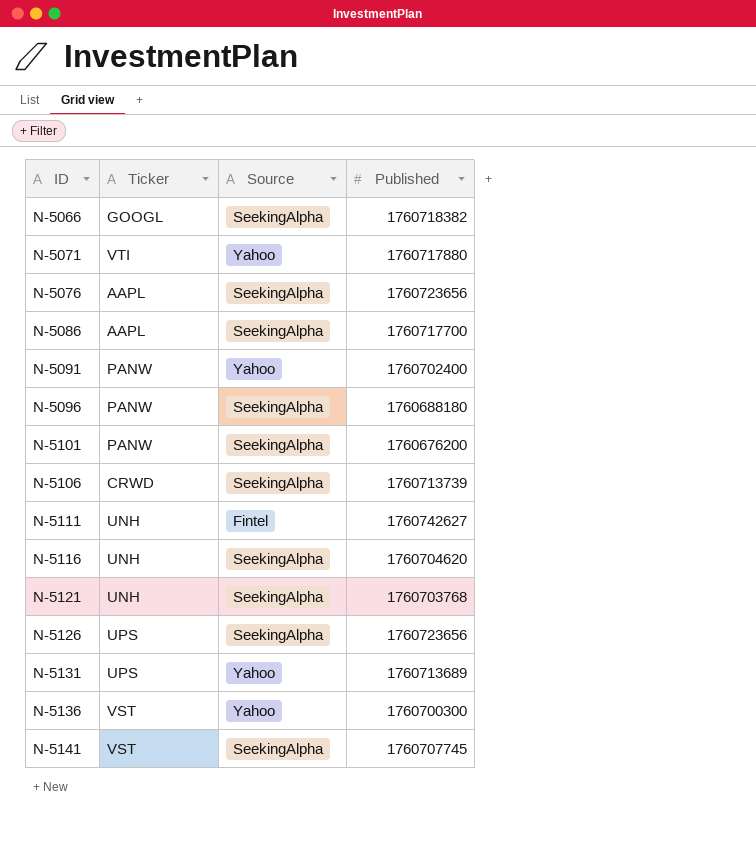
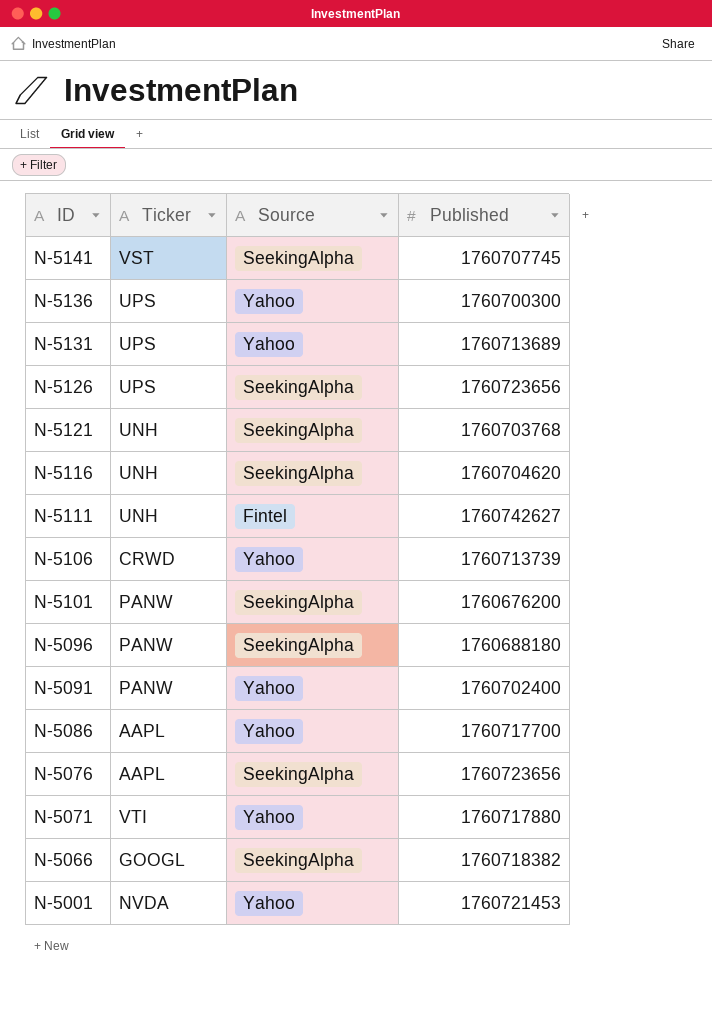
row order: ID ascending -> ID descending
N-5136 | Ticker: VST -> UPS
N-5106 | Source: SeekingAlpha -> Yahoo
N-5086 | Source: SeekingAlpha -> Yahoo
row N-5001: none -> NVDA | Yahoo | 1760721453

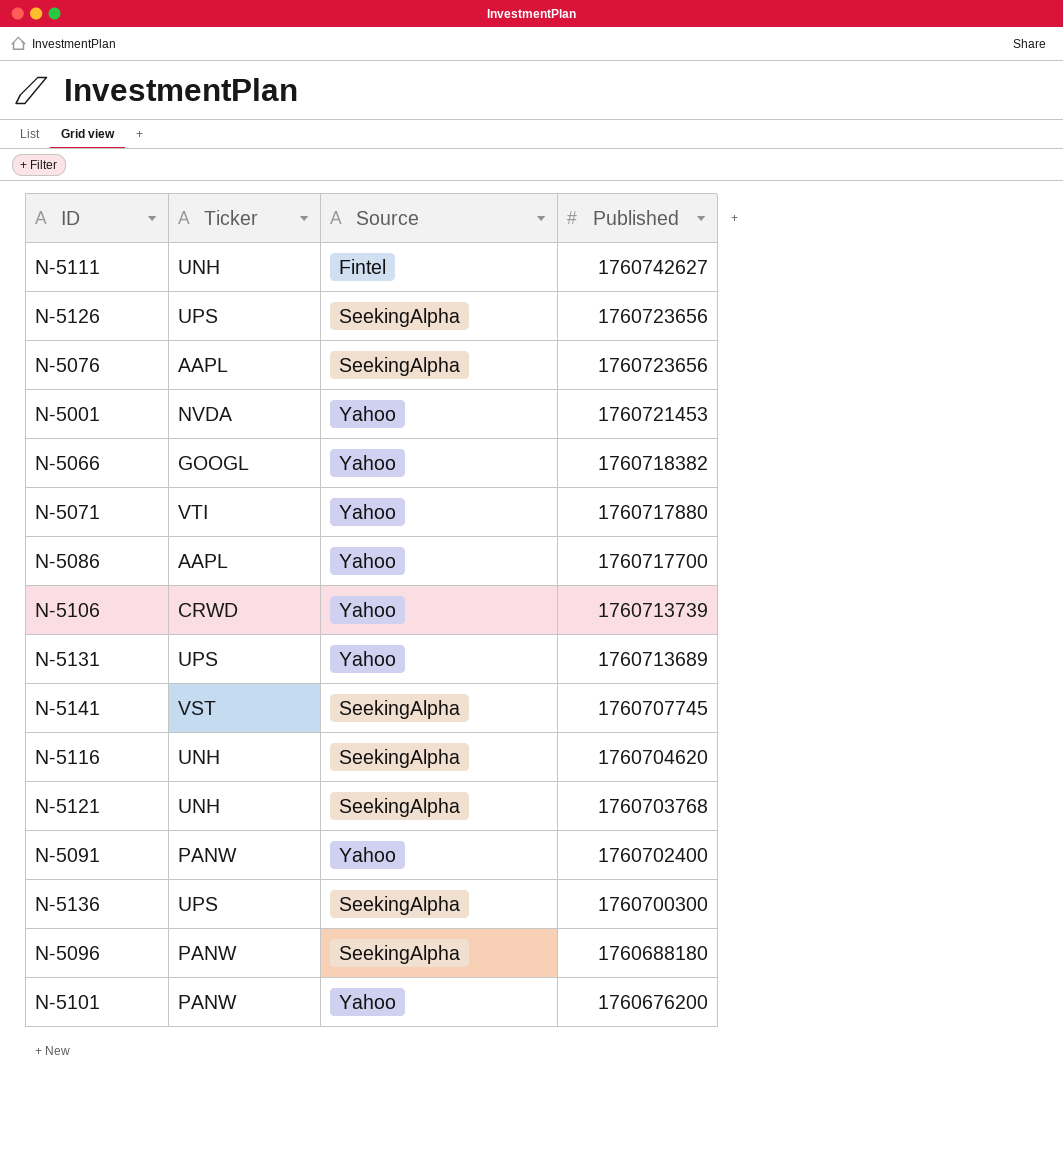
row order: ID descending -> Published descending
N-5066 | Source: SeekingAlpha -> Yahoo
N-5136 | Source: Yahoo -> SeekingAlpha
N-5101 | Source: SeekingAlpha -> Yahoo

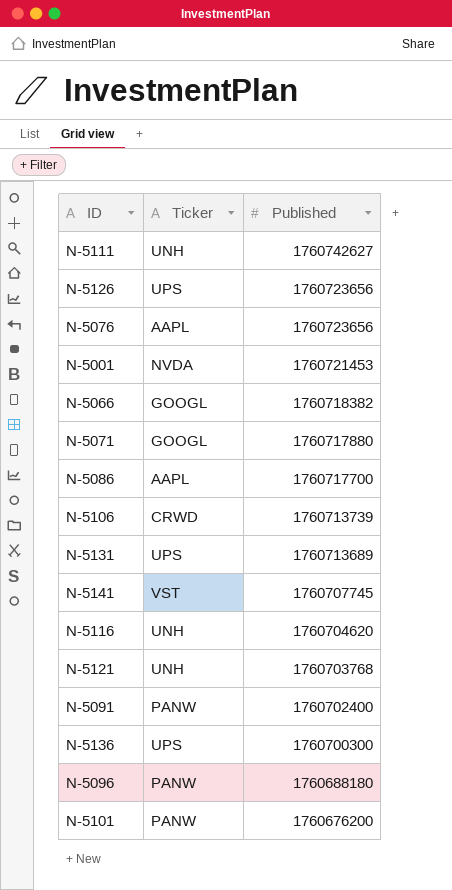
column Source | position: 3 -> none
N-5071 | Ticker: VTI -> GOOGL

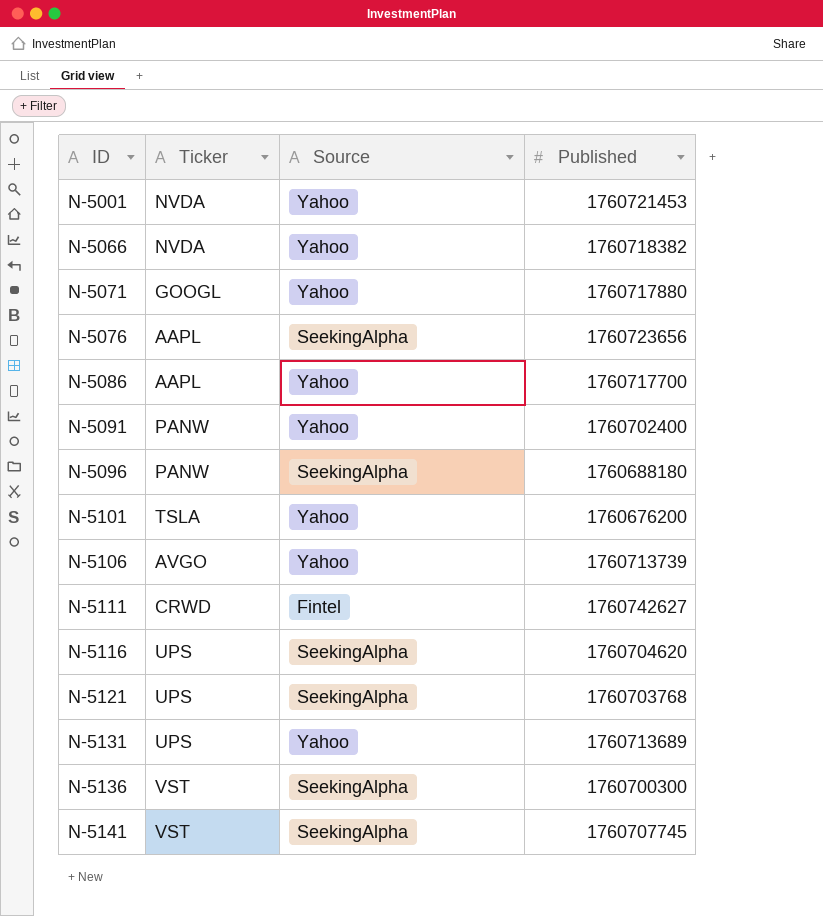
row order: Published descending -> ID ascending
column Source | position: none -> 3
row N-5126: UPS | 1760723656 -> none
N-5066 | Ticker: GOOGL -> NVDA
N-5101 | Ticker: PANW -> TSLA
N-5106 | Ticker: CRWD -> AVGO
N-5111 | Ticker: UNH -> CRWD
N-5116 | Ticker: UNH -> UPS
N-5121 | Ticker: UNH -> UPS
N-5136 | Ticker: UPS -> VST

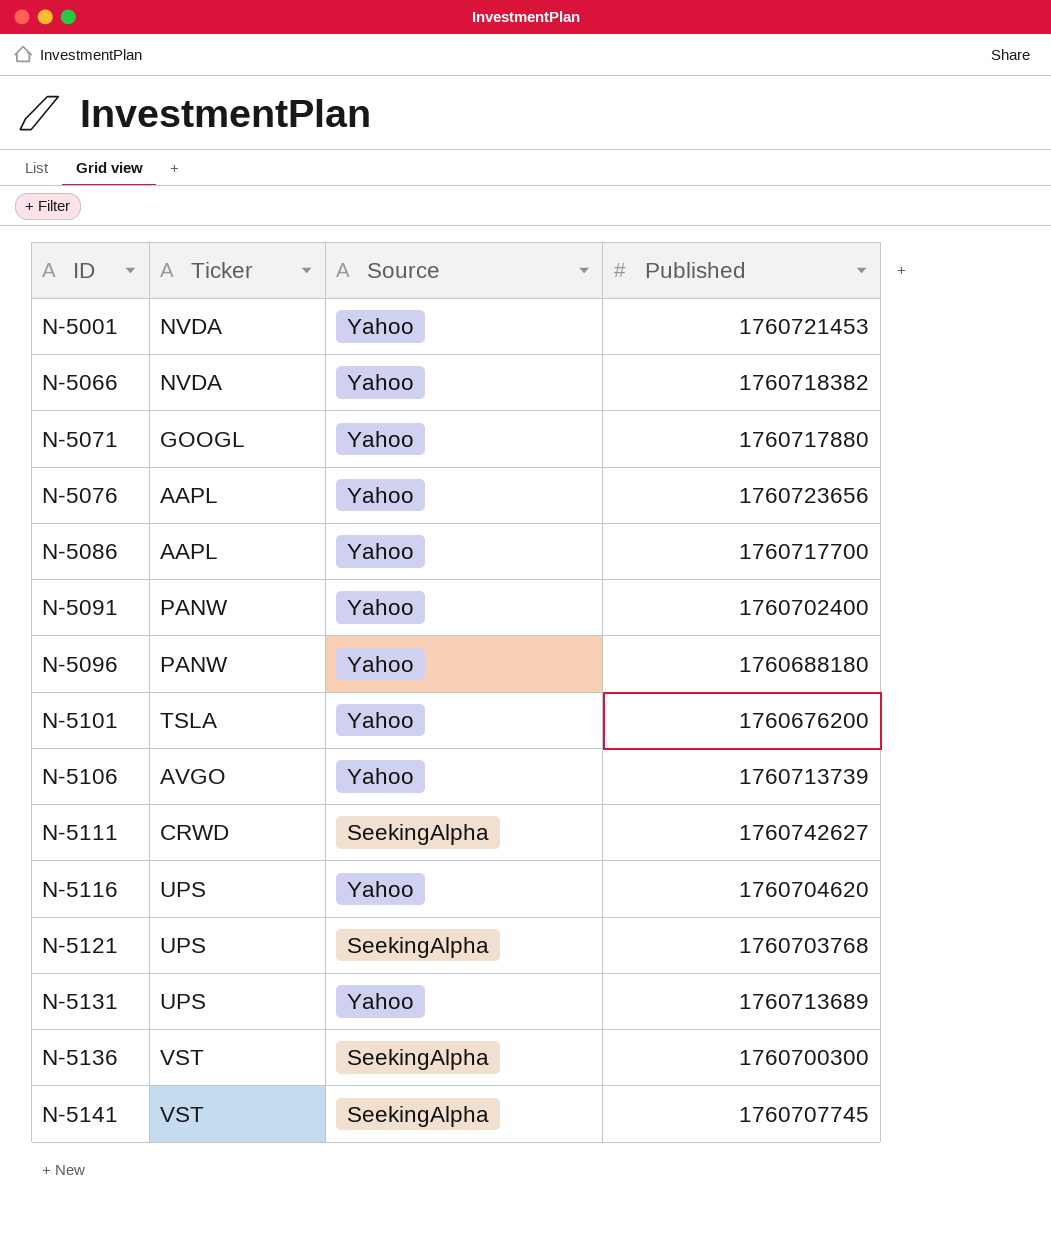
N-5076 | Source: SeekingAlpha -> Yahoo
N-5096 | Source: SeekingAlpha -> Yahoo
N-5111 | Source: Fintel -> SeekingAlpha
N-5116 | Source: SeekingAlpha -> Yahoo

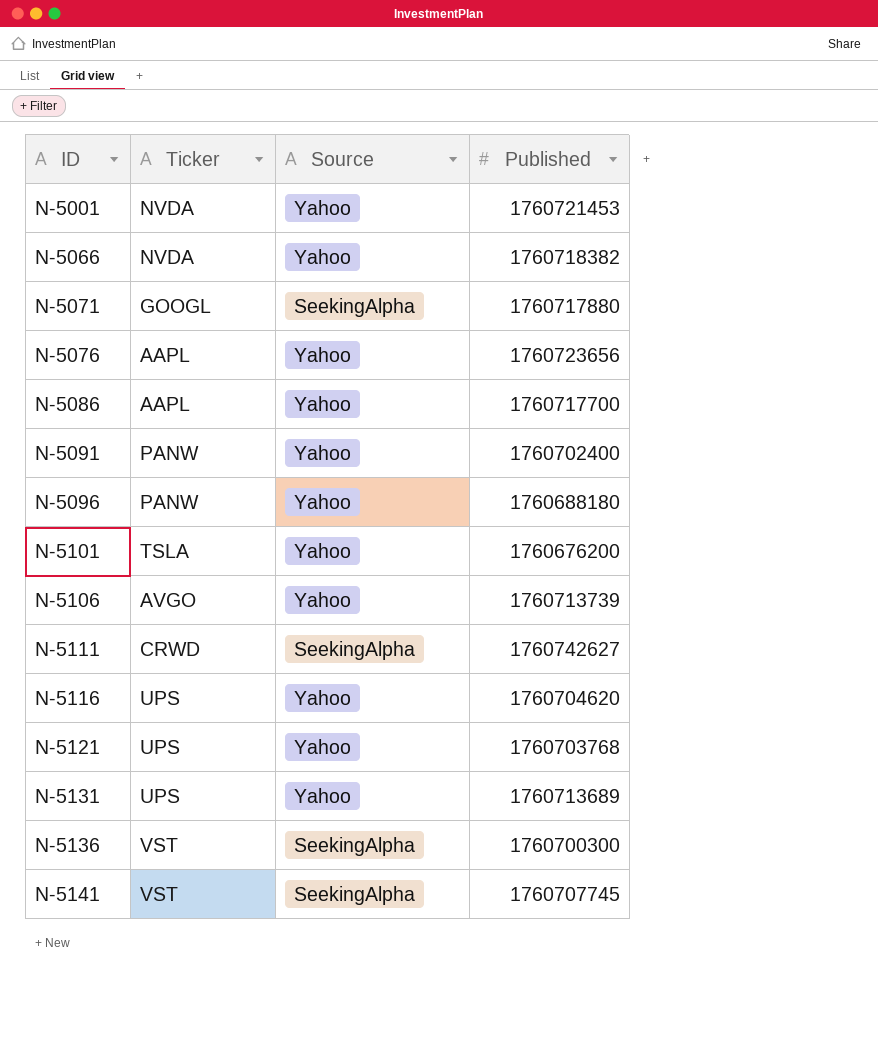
N-5071 | Source: Yahoo -> SeekingAlpha
N-5121 | Source: SeekingAlpha -> Yahoo

